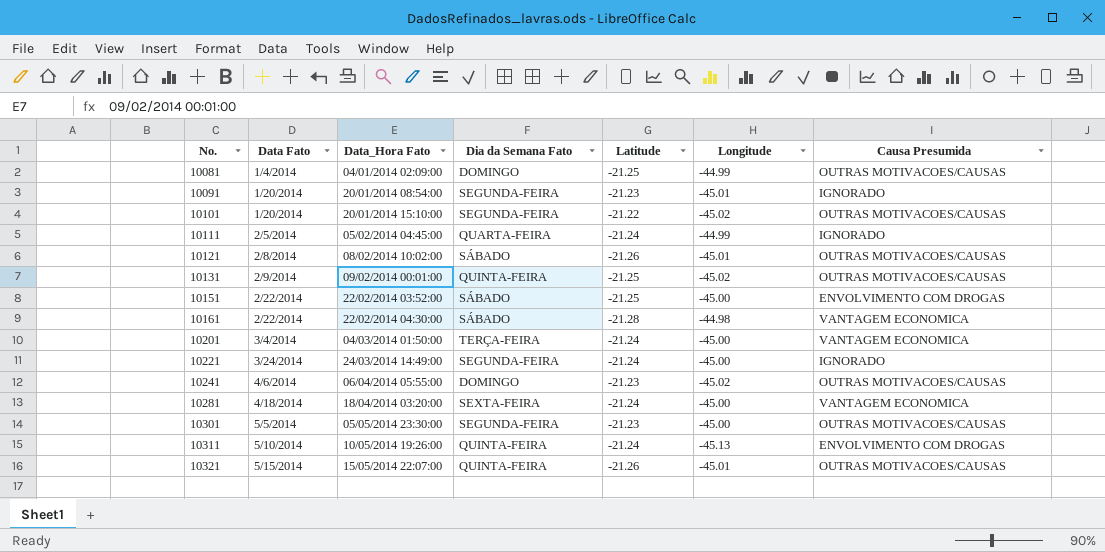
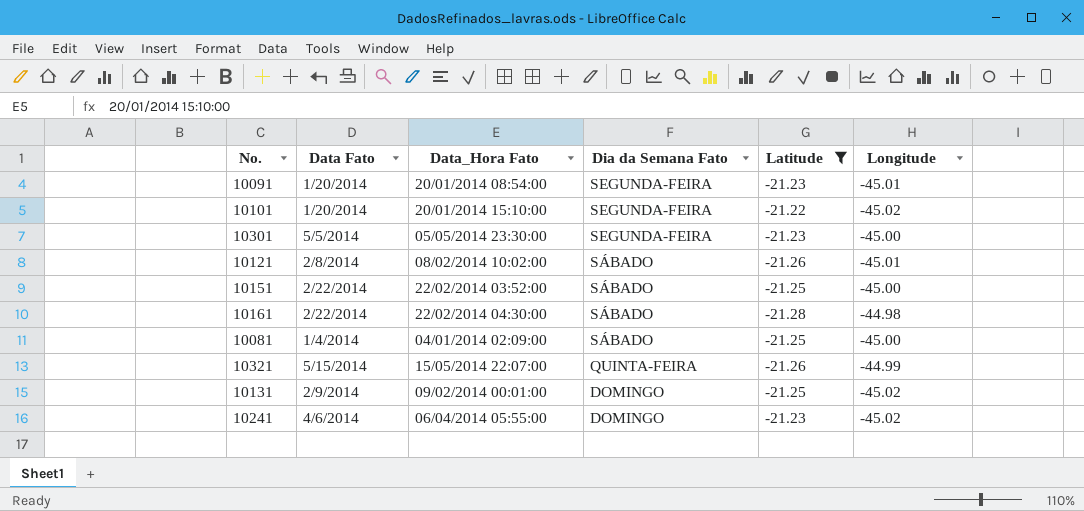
filter: none -> Latitude != -21.24
row order: No. ascending -> Dia da Semana Fato descending
column Causa Presumida | position: 7 -> none
10081 | Dia da Semana Fato: DOMINGO -> SÁBADO
10081 | Longitude: -44.99 -> -45.00
10321 | Longitude: -45.01 -> -44.99
10131 | Dia da Semana Fato: QUINTA-FEIRA -> DOMINGO

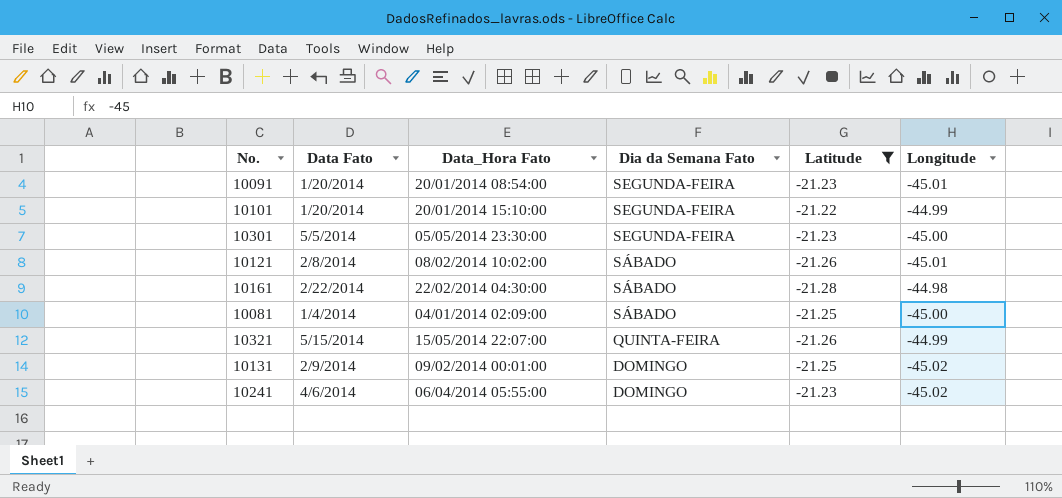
row 10151: 2/22/2014 | 22/02/2014 03:52:00 | SÁBADO | -21.25 | -45.00 -> none
10101 | Longitude: -45.02 -> -44.99

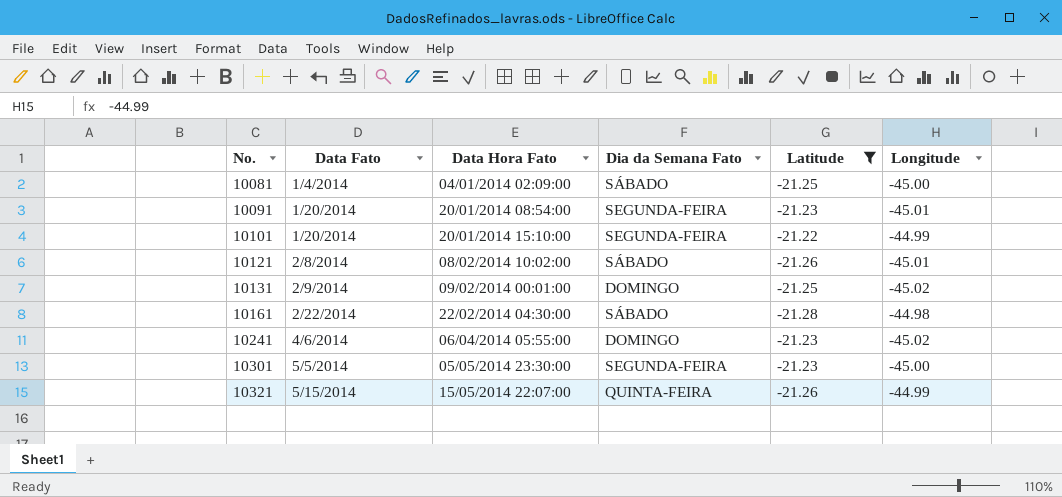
row order: Dia da Semana Fato descending -> No. ascending
column name: Data_Hora Fato -> Data Hora Fato

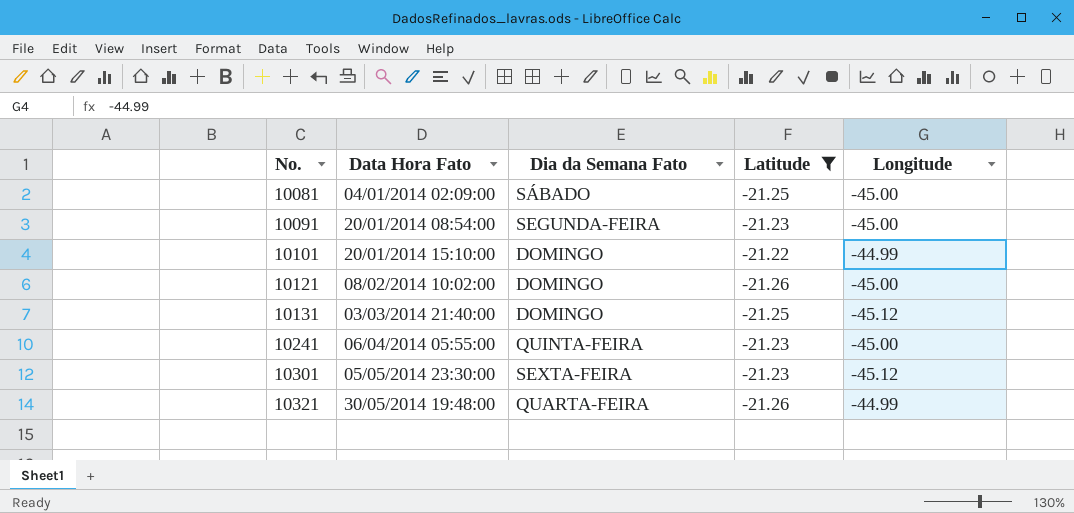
column Data Fato | position: 2 -> none
row 10161: 2/22/2014 | 22/02/2014 04:30:00 | SÁBADO | -21.28 | -44.98 -> none
10091 | Longitude: -45.01 -> -45.00
10101 | Dia da Semana Fato: SEGUNDA-FEIRA -> DOMINGO
10121 | Dia da Semana Fato: SÁBADO -> DOMINGO
10121 | Longitude: -45.01 -> -45.00
10131 | Data Hora Fato: 09/02/2014 00:01:00 -> 03/03/2014 21:40:00
10131 | Longitude: -45.02 -> -45.12
10241 | Dia da Semana Fato: DOMINGO -> QUINTA-FEIRA
10241 | Longitude: -45.02 -> -45.00
10301 | Dia da Semana Fato: SEGUNDA-FEIRA -> SEXTA-FEIRA
10301 | Longitude: -45.00 -> -45.12
10321 | Data Hora Fato: 15/05/2014 22:07:00 -> 30/05/2014 19:48:00
10321 | Dia da Semana Fato: QUINTA-FEIRA -> QUARTA-FEIRA

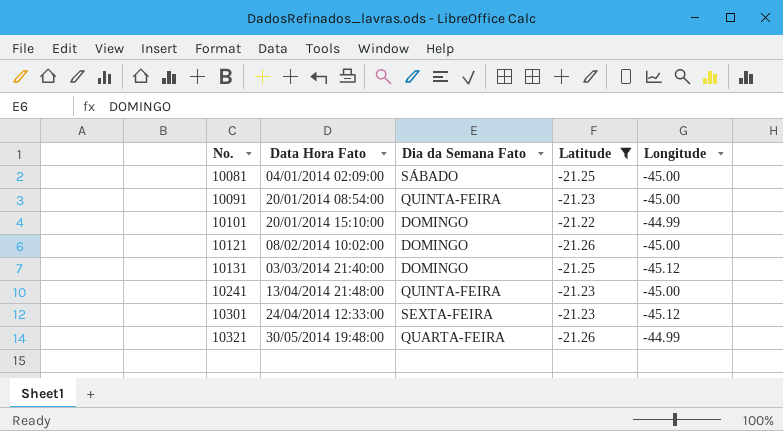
10091 | Dia da Semana Fato: SEGUNDA-FEIRA -> QUINTA-FEIRA
10241 | Data Hora Fato: 06/04/2014 05:55:00 -> 13/04/2014 21:48:00
10301 | Data Hora Fato: 05/05/2014 23:30:00 -> 24/04/2014 12:33:00

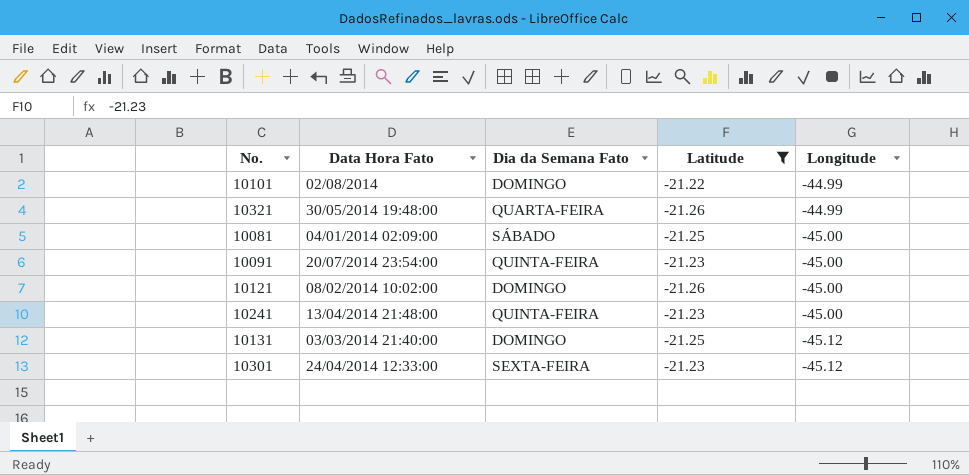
row order: No. ascending -> Longitude descending
10101 | Data Hora Fato: 20/01/2014 15:10:00 -> 02/08/2014
10091 | Data Hora Fato: 20/01/2014 08:54:00 -> 20/07/2014 23:54:00

